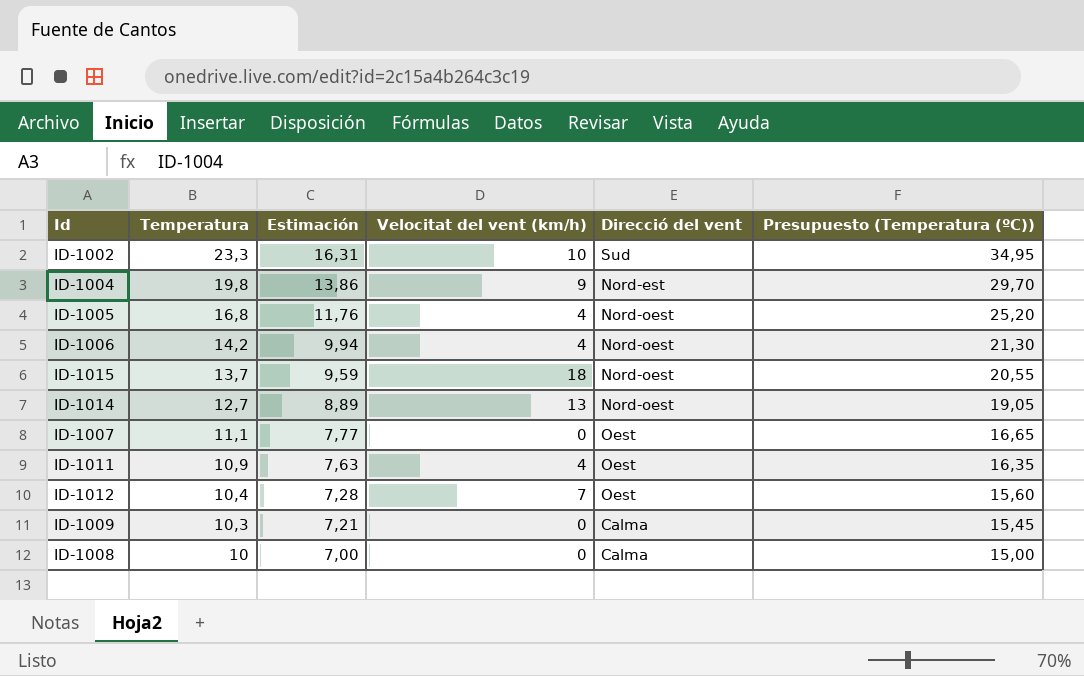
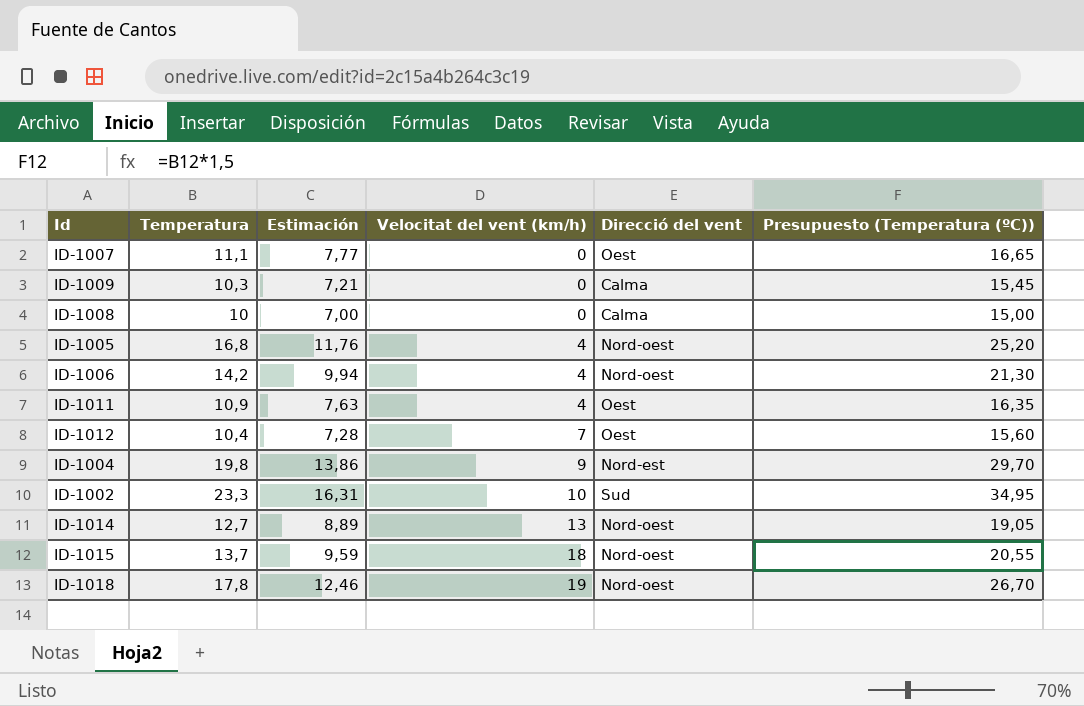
row order: Temperatura descending -> Velocitat del vent (km/h) ascending
row ID-1018: none -> 17,8 | 12,46 | 19 | Nord-oest | 26,70

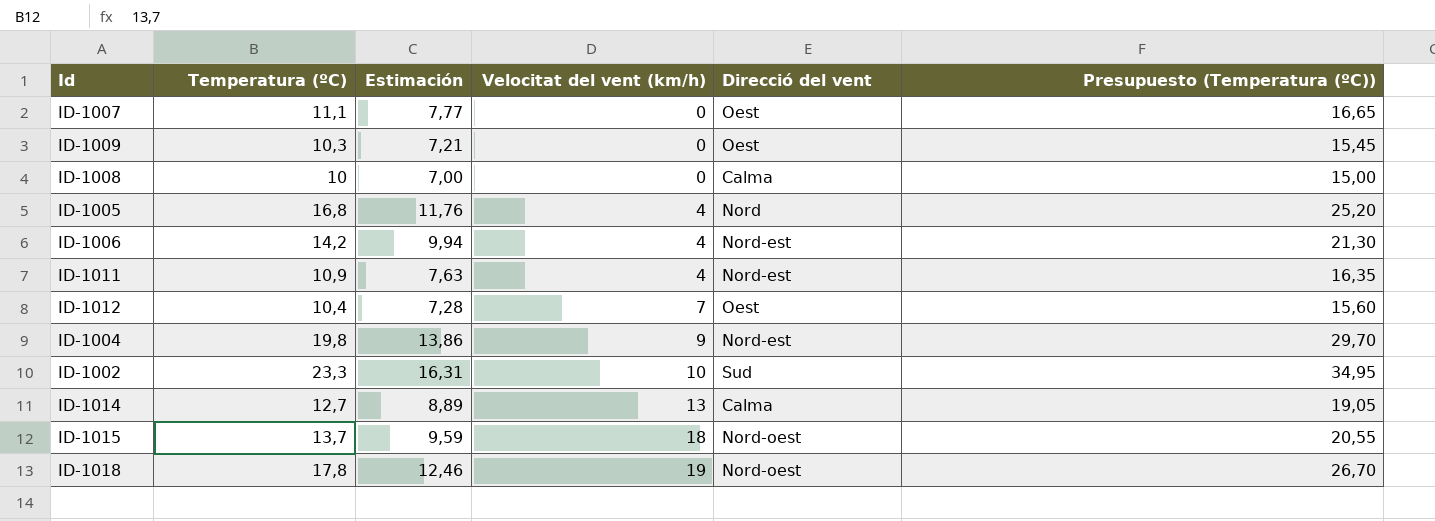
column name: Temperatura -> Temperatura (ºC)
ID-1009 | Direcció del vent: Calma -> Oest
ID-1005 | Direcció del vent: Nord-oest -> Nord
ID-1006 | Direcció del vent: Nord-oest -> Nord-est
ID-1011 | Direcció del vent: Oest -> Nord-est
ID-1014 | Direcció del vent: Nord-oest -> Calma

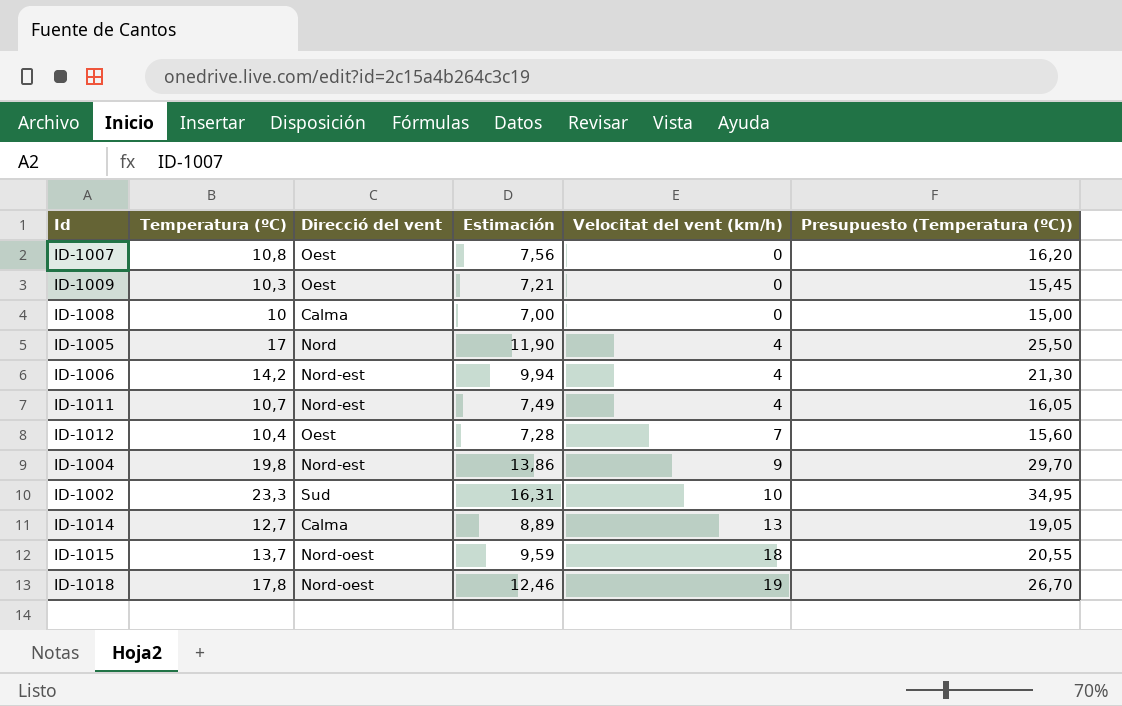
column Direcció del vent | position: 5 -> 3
ID-1007 | Temperatura (ºC): 11,1 -> 10,8
ID-1007 | Estimación: 7,77 -> 7,56
ID-1007 | Presupuesto (Temperatura (ºC)): 16,65 -> 16,20
ID-1005 | Temperatura (ºC): 16,8 -> 17
ID-1005 | Estimación: 11,76 -> 11,90
ID-1005 | Presupuesto (Temperatura (ºC)): 25,20 -> 25,50
ID-1011 | Temperatura (ºC): 10,9 -> 10,7
ID-1011 | Estimación: 7,63 -> 7,49
ID-1011 | Presupuesto (Temperatura (ºC)): 16,35 -> 16,05

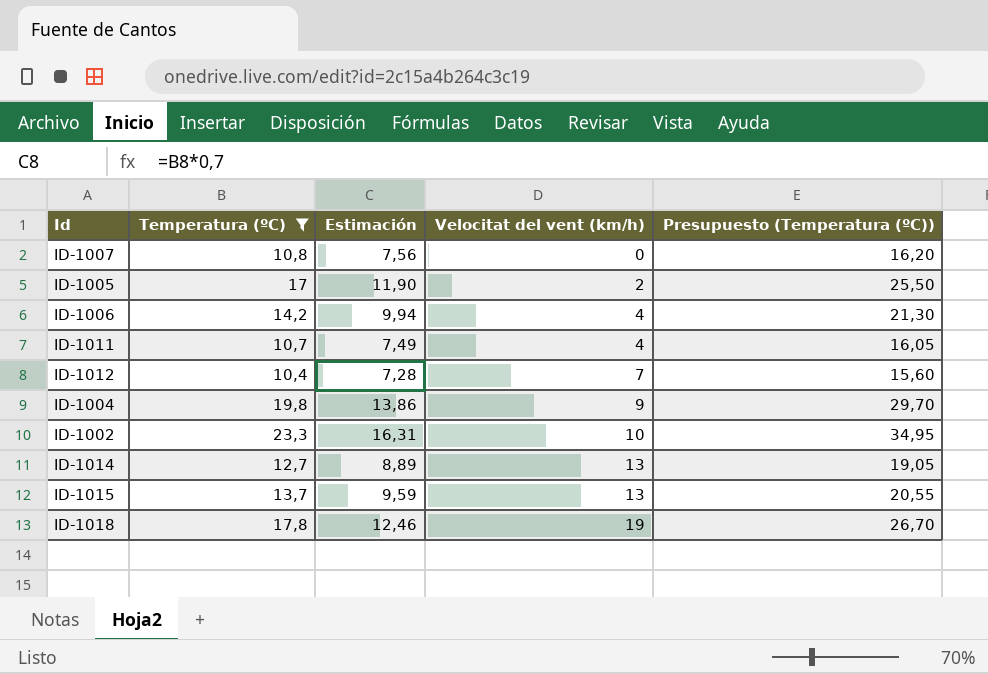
filter: none -> Temperatura (ºC) >= 10,4
column Direcció del vent | position: 3 -> none
ID-1005 | Velocitat del vent (km/h): 4 -> 2
ID-1015 | Velocitat del vent (km/h): 18 -> 13

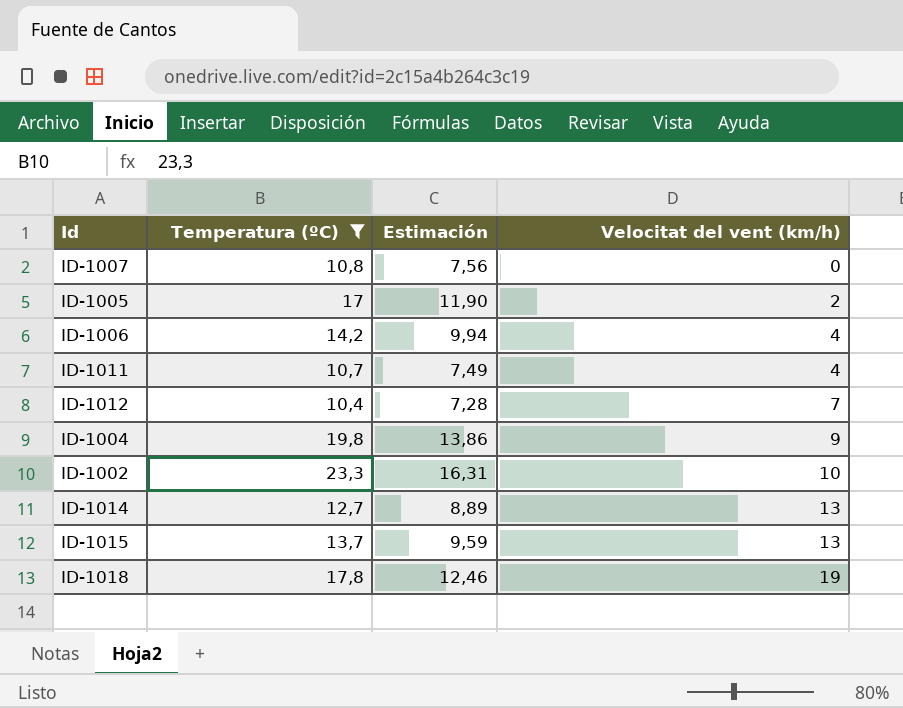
column Presupuesto (Temperatura (ºC)) | formula: [Temperatura (ºC)] * 1,5 -> none

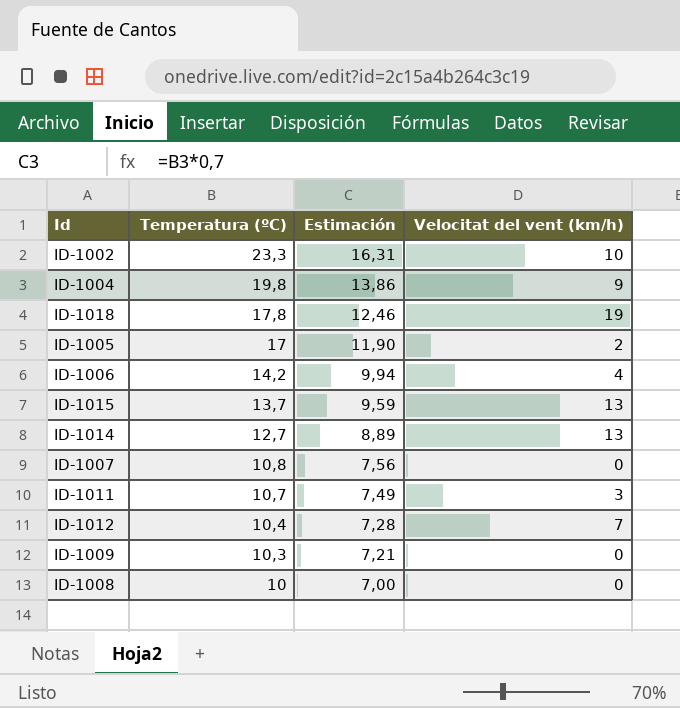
filter: Temperatura (ºC) >= 10,4 -> none
row order: Velocitat del vent (km/h) ascending -> Temperatura (ºC) descending
ID-1011 | Velocitat del vent (km/h): 4 -> 3

